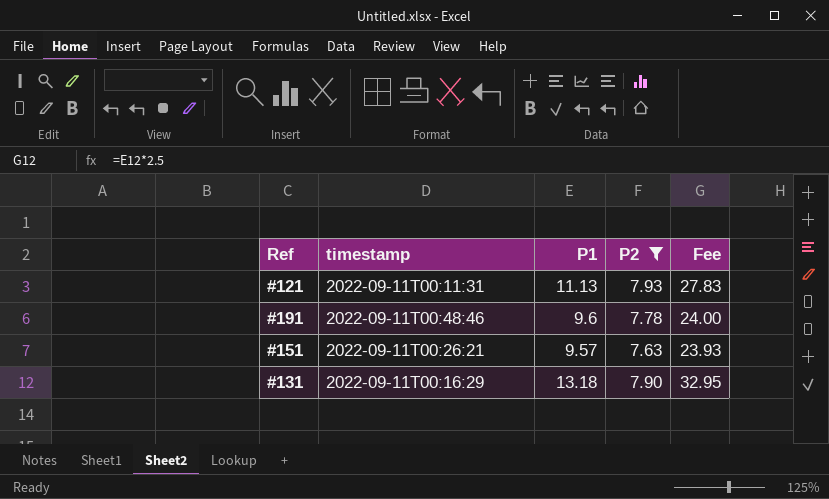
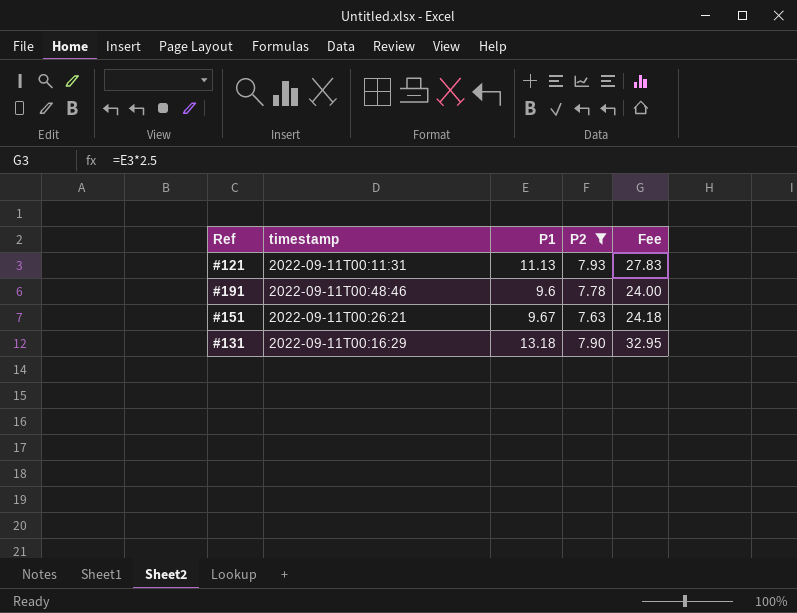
#151 | P1: 9.57 -> 9.67
#151 | Fee: 23.93 -> 24.18

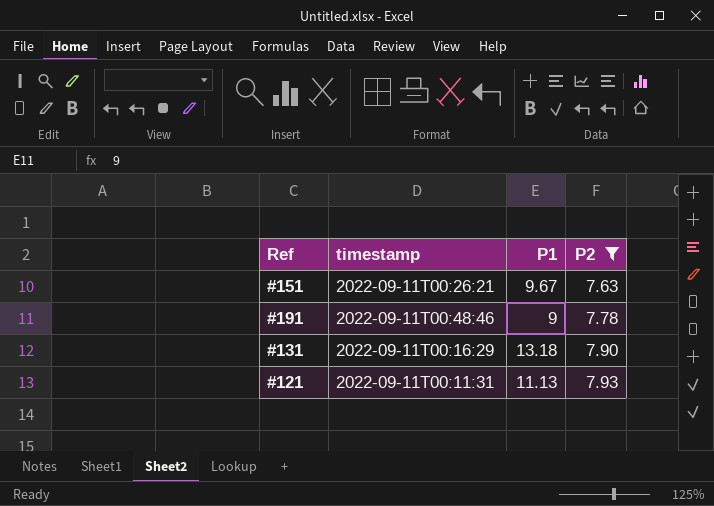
row order: none -> P2 ascending
column Fee | formula: [P1] * 2.5 -> none
#191 | P1: 9.6 -> 9

